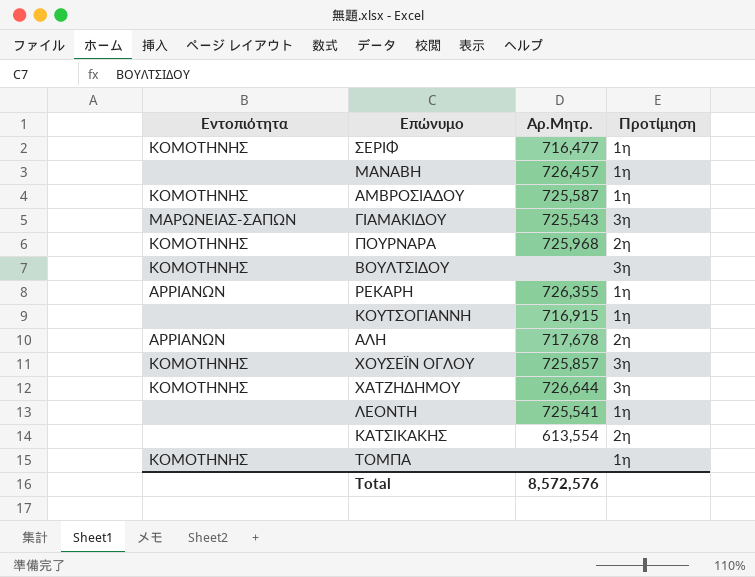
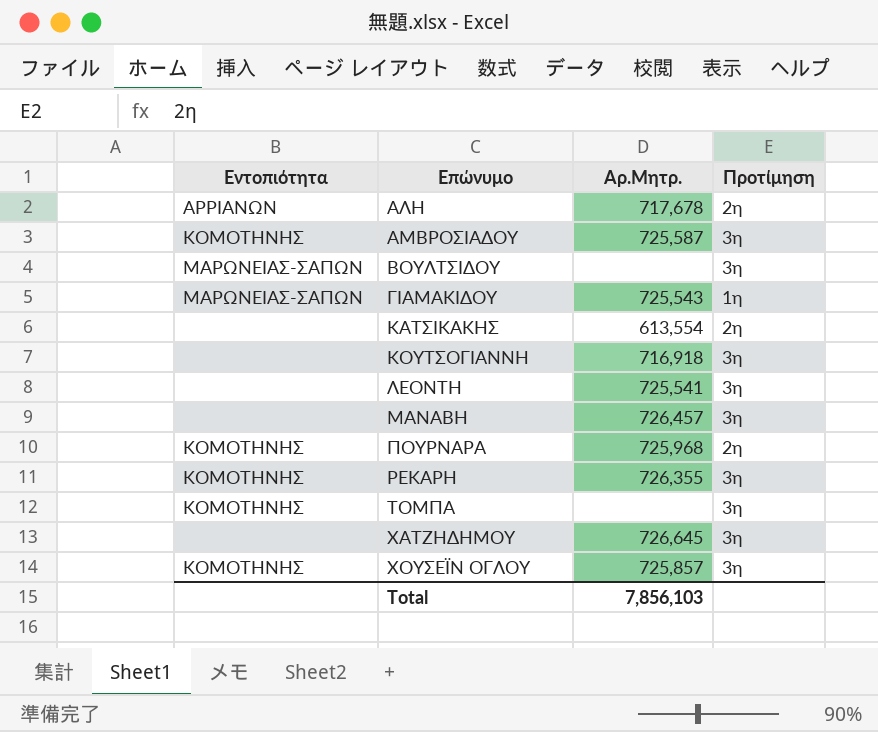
row order: none -> Επώνυμο ascending
row ΣΕΡΙΦ: ΚΟΜΟΤΗΝΗΣ | 716,477 | 1η -> none
ΑΜΒΡΟΣΙΑΔΟΥ | Προτίμηση: 1η -> 3η
ΒΟΥΛΤΣΙΔΟΥ | Εντοπιότητα: ΚΟΜΟΤΗΝΗΣ -> ΜΑΡΩΝΕΙΑΣ-ΣΑΠΩΝ
ΓΙΑΜΑΚΙΔΟΥ | Προτίμηση: 3η -> 1η
ΚΟΥΤΣΟΓΙΑΝΝΗ | Αρ.Μητρ.: 716,915 -> 716,918
ΚΟΥΤΣΟΓΙΑΝΝΗ | Προτίμηση: 1η -> 3η
ΛΕΟΝΤΗ | Προτίμηση: 1η -> 3η
ΜΑΝΑΒΗ | Προτίμηση: 1η -> 3η
ΡΕΚΑΡΗ | Εντοπιότητα: ΑΡΡΙΑΝΩΝ -> ΚΟΜΟΤΗΝΗΣ
ΡΕΚΑΡΗ | Προτίμηση: 1η -> 3η
ΤΟΜΠΑ | Προτίμηση: 1η -> 3η
ΧΑΤΖΗΔΗΜΟΥ | Εντοπιότητα: ΚΟΜΟΤΗΝΗΣ -> none
ΧΑΤΖΗΔΗΜΟΥ | Αρ.Μητρ.: 726,644 -> 726,645
Total | Αρ.Μητρ.: 8,572,576 -> 7,856,103

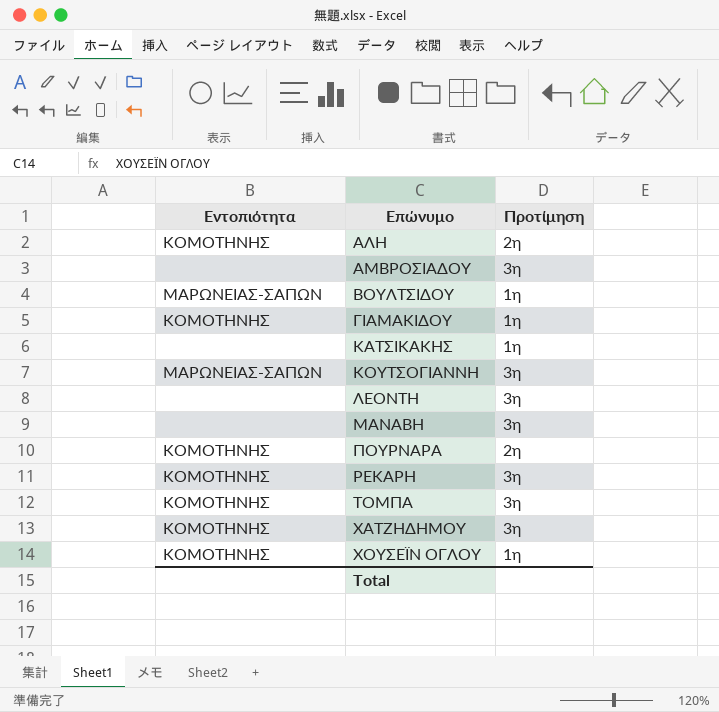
column Αρ.Μητρ. | position: 3 -> none
ΑΛΗ | Εντοπιότητα: ΑΡΡΙΑΝΩΝ -> ΚΟΜΟΤΗΝΗΣ
ΑΜΒΡΟΣΙΑΔΟΥ | Εντοπιότητα: ΚΟΜΟΤΗΝΗΣ -> none
ΒΟΥΛΤΣΙΔΟΥ | Προτίμηση: 3η -> 1η
ΓΙΑΜΑΚΙΔΟΥ | Εντοπιότητα: ΜΑΡΩΝΕΙΑΣ-ΣΑΠΩΝ -> ΚΟΜΟΤΗΝΗΣ
ΚΑΤΣΙΚΑΚΗΣ | Προτίμηση: 2η -> 1η
ΚΟΥΤΣΟΓΙΑΝΝΗ | Εντοπιότητα: none -> ΜΑΡΩΝΕΙΑΣ-ΣΑΠΩΝ
ΧΑΤΖΗΔΗΜΟΥ | Εντοπιότητα: none -> ΚΟΜΟΤΗΝΗΣ
ΧΟΥΣΕΪΝ ΟΓΛΟΥ | Προτίμηση: 3η -> 1η

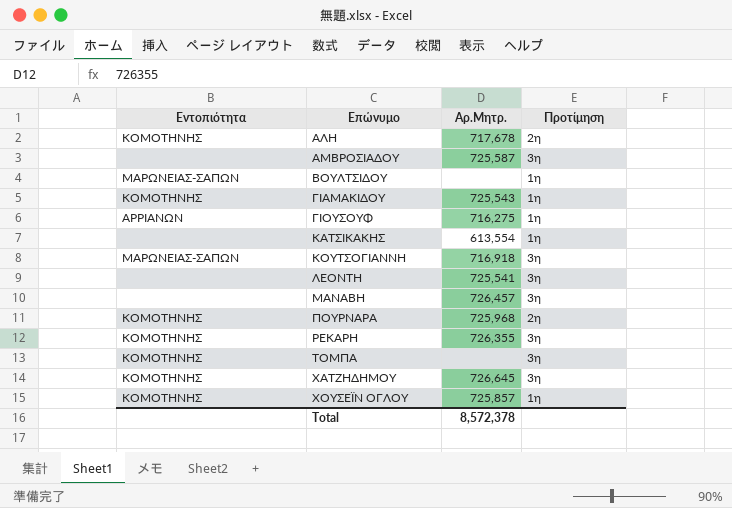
column Αρ.Μητρ. | position: none -> 3
row ΓΙΟΥΣΟΥΦ: none -> ΑΡΡΙΑΝΩΝ | 716,275 | 1η

